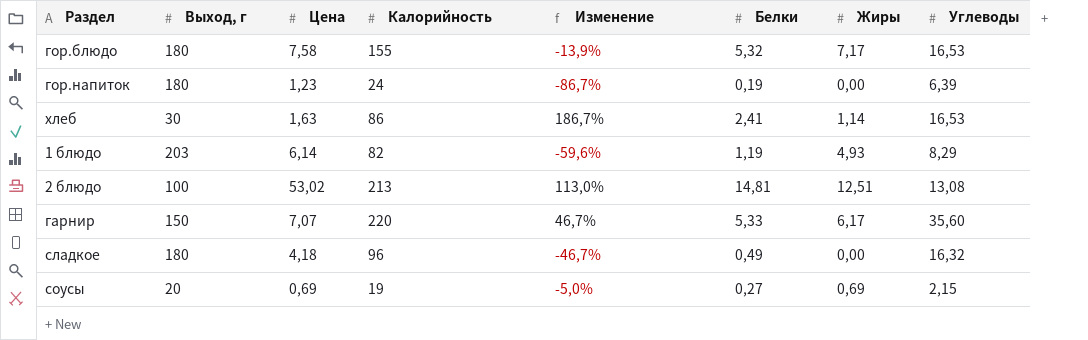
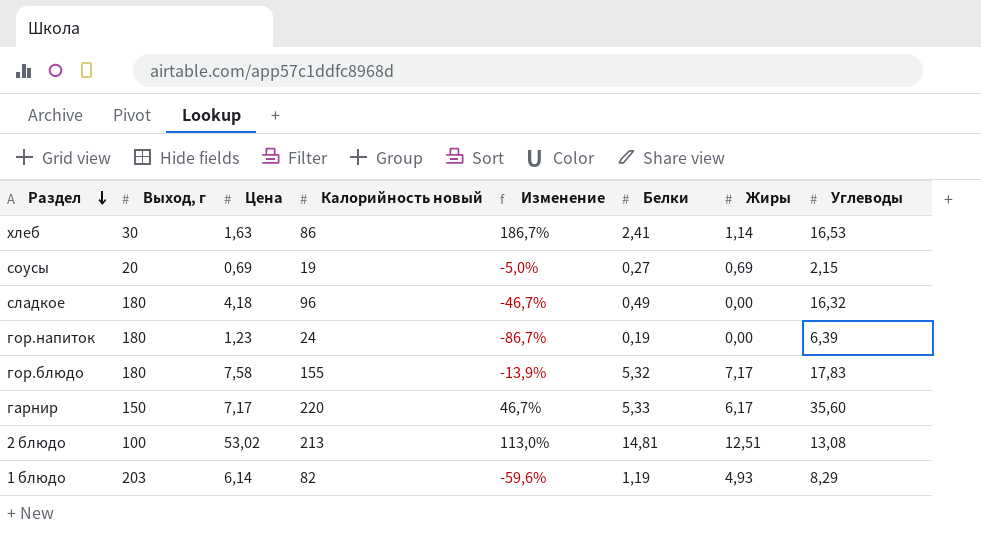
row order: none -> Раздел descending
column name: Калорийность -> Калорийность новый
гор.блюдо | Углеводы: 16,53 -> 17,83
гарнир | Цена: 7,07 -> 7,17

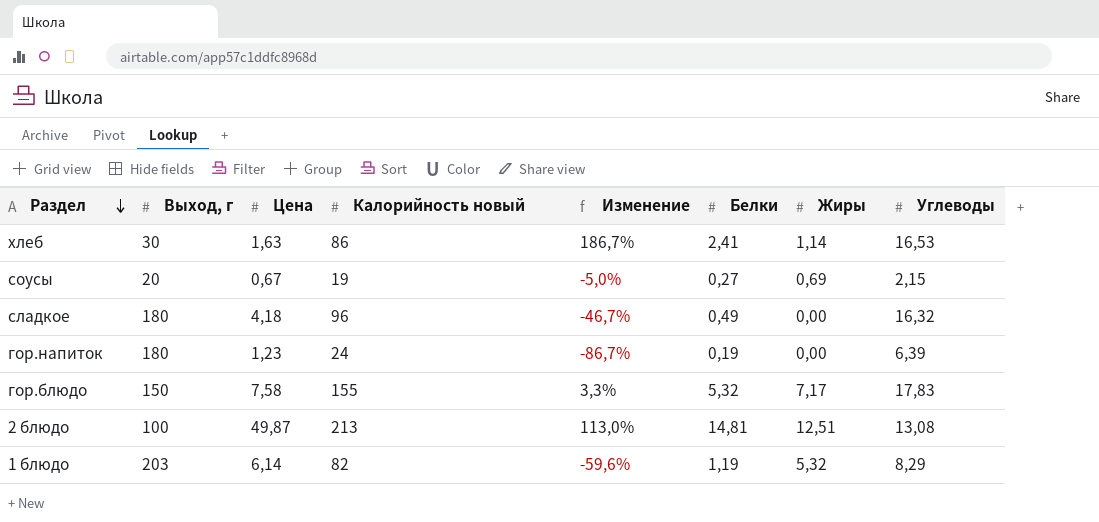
row гарнир: 150 | 7,17 | 220 | 46,7% | 5,33 | 6,17 | 35,60 -> none
соусы | Цена: 0,69 -> 0,67
гор.блюдо | Выход, г: 180 -> 150
гор.блюдо | Изменение: -13,9% -> 3,3%
2 блюдо | Цена: 53,02 -> 49,87
1 блюдо | Жиры: 4,93 -> 5,32

